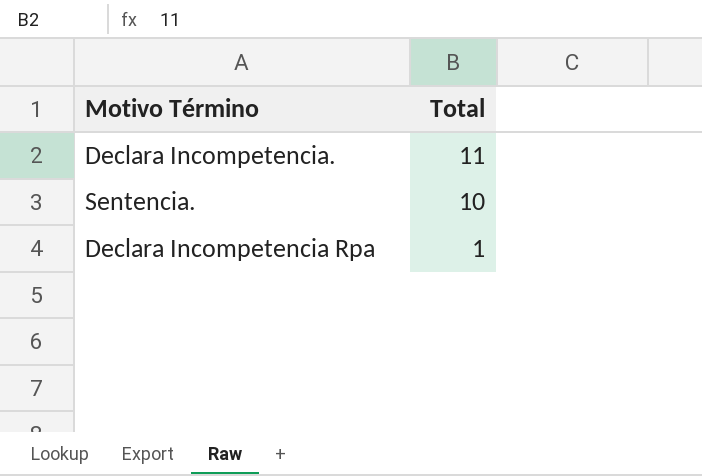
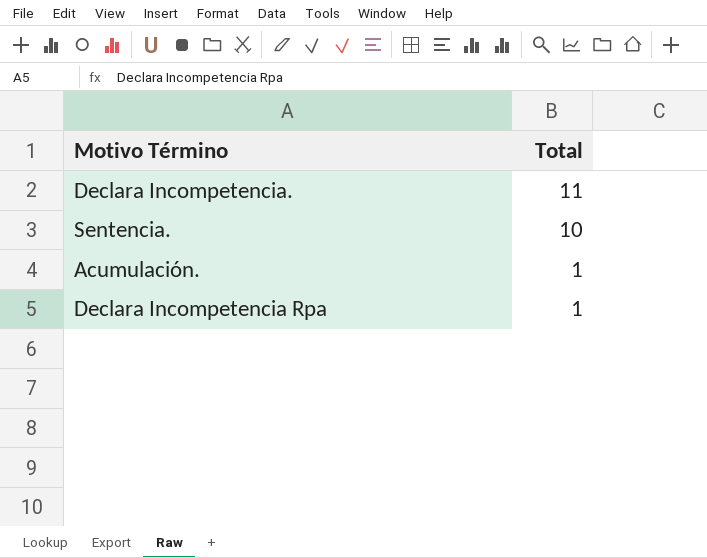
row Acumulación.: none -> 1

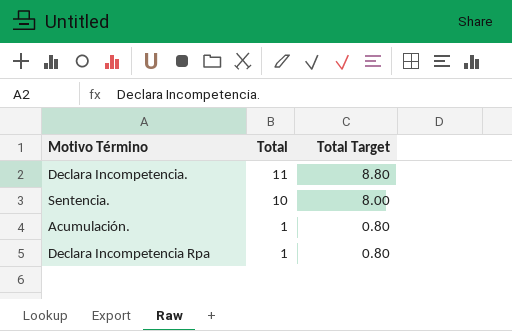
column Total Target | formula: none -> [Total] * 0.8

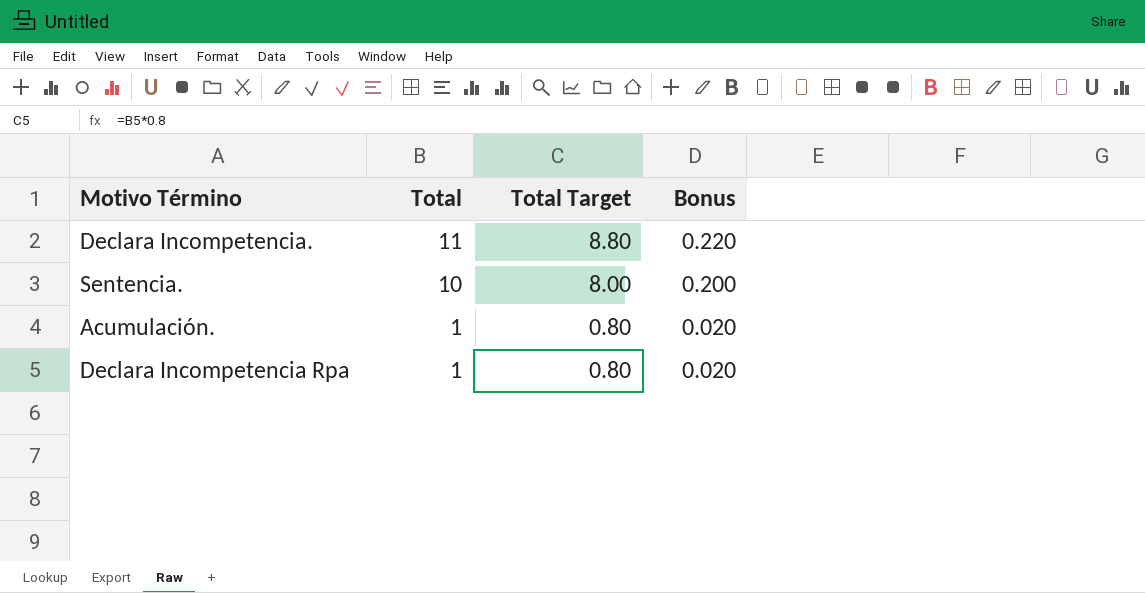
column Bonus | formula: none -> [Total] * 0.02

